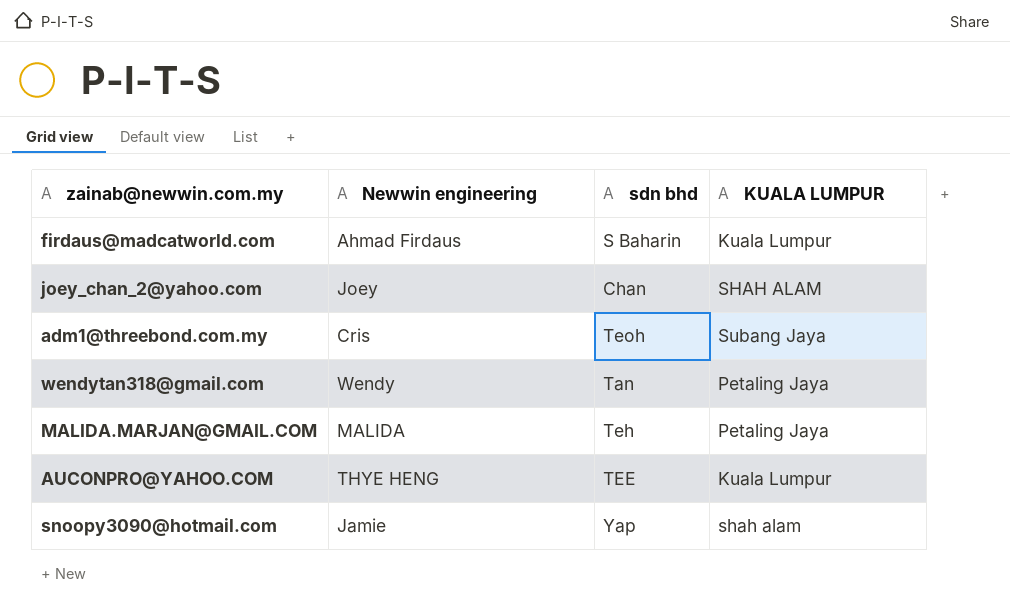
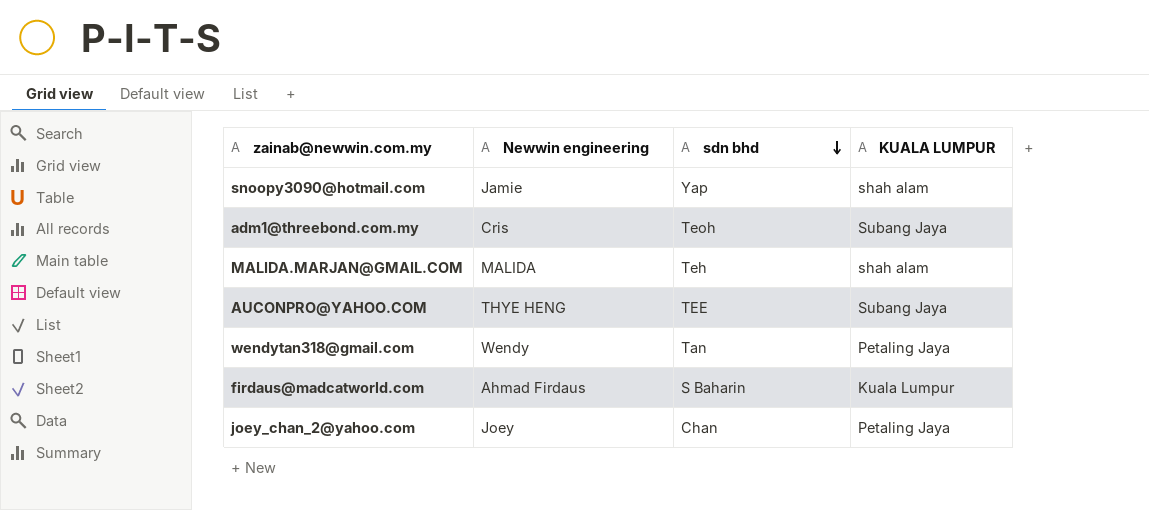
row order: none -> sdn bhd descending
MALIDA.MARJAN@GMAIL.COM | KUALA LUMPUR: Petaling Jaya -> shah alam
AUCONPRO@YAHOO.COM | KUALA LUMPUR: Kuala Lumpur -> Subang Jaya
joey_chan_2@yahoo.com | KUALA LUMPUR: SHAH ALAM -> Petaling Jaya

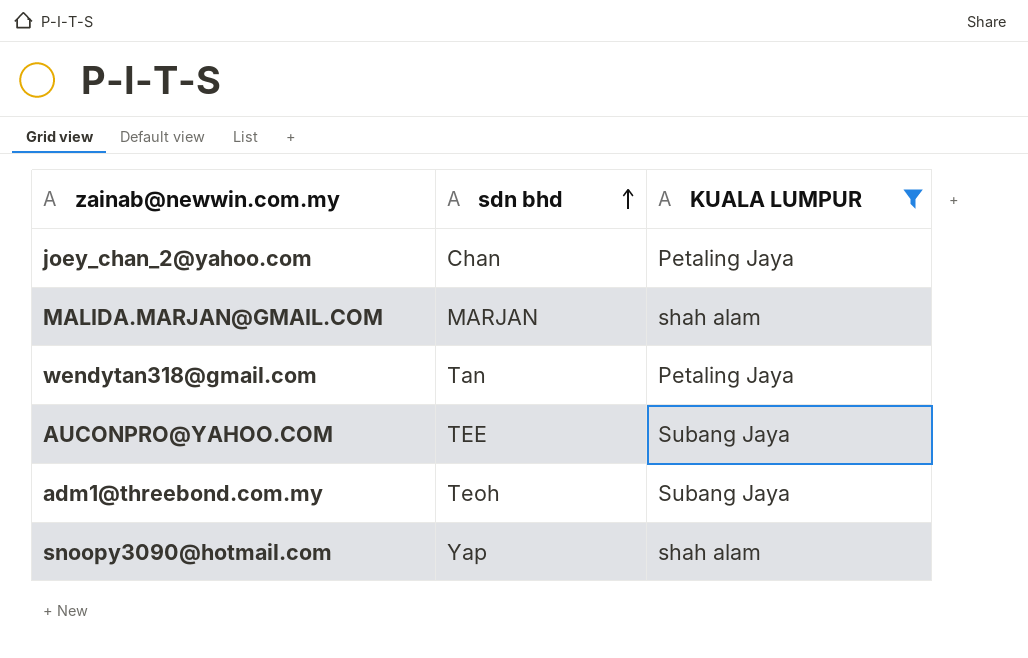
filter: none -> KUALA LUMPUR != Kuala Lumpur
row order: sdn bhd descending -> sdn bhd ascending
column Newwin engineering | position: 2 -> none
MALIDA.MARJAN@GMAIL.COM | sdn bhd: Teh -> MARJAN

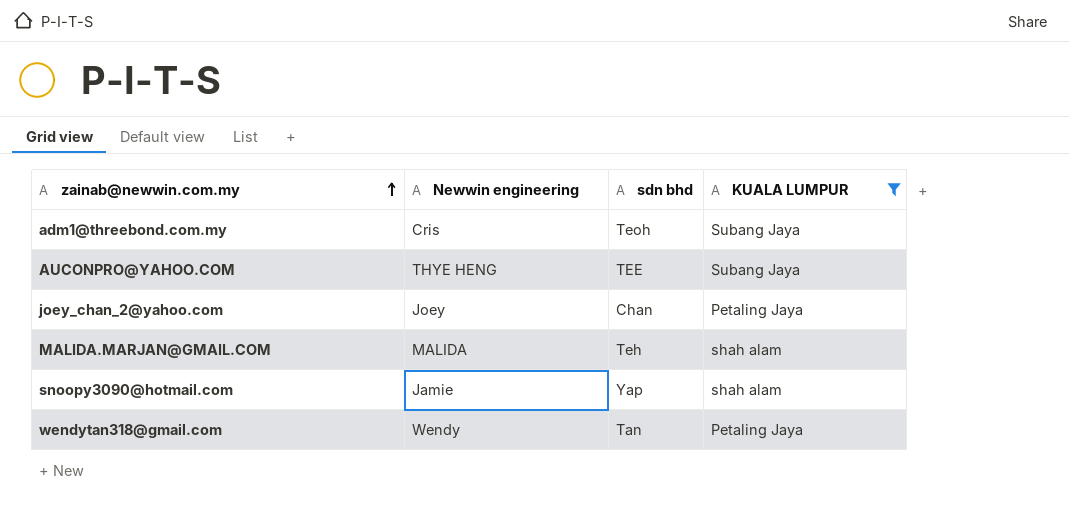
row order: sdn bhd ascending -> zainab@newwin.com.my ascending
column Newwin engineering | position: none -> 2
MALIDA.MARJAN@GMAIL.COM | sdn bhd: MARJAN -> Teh

